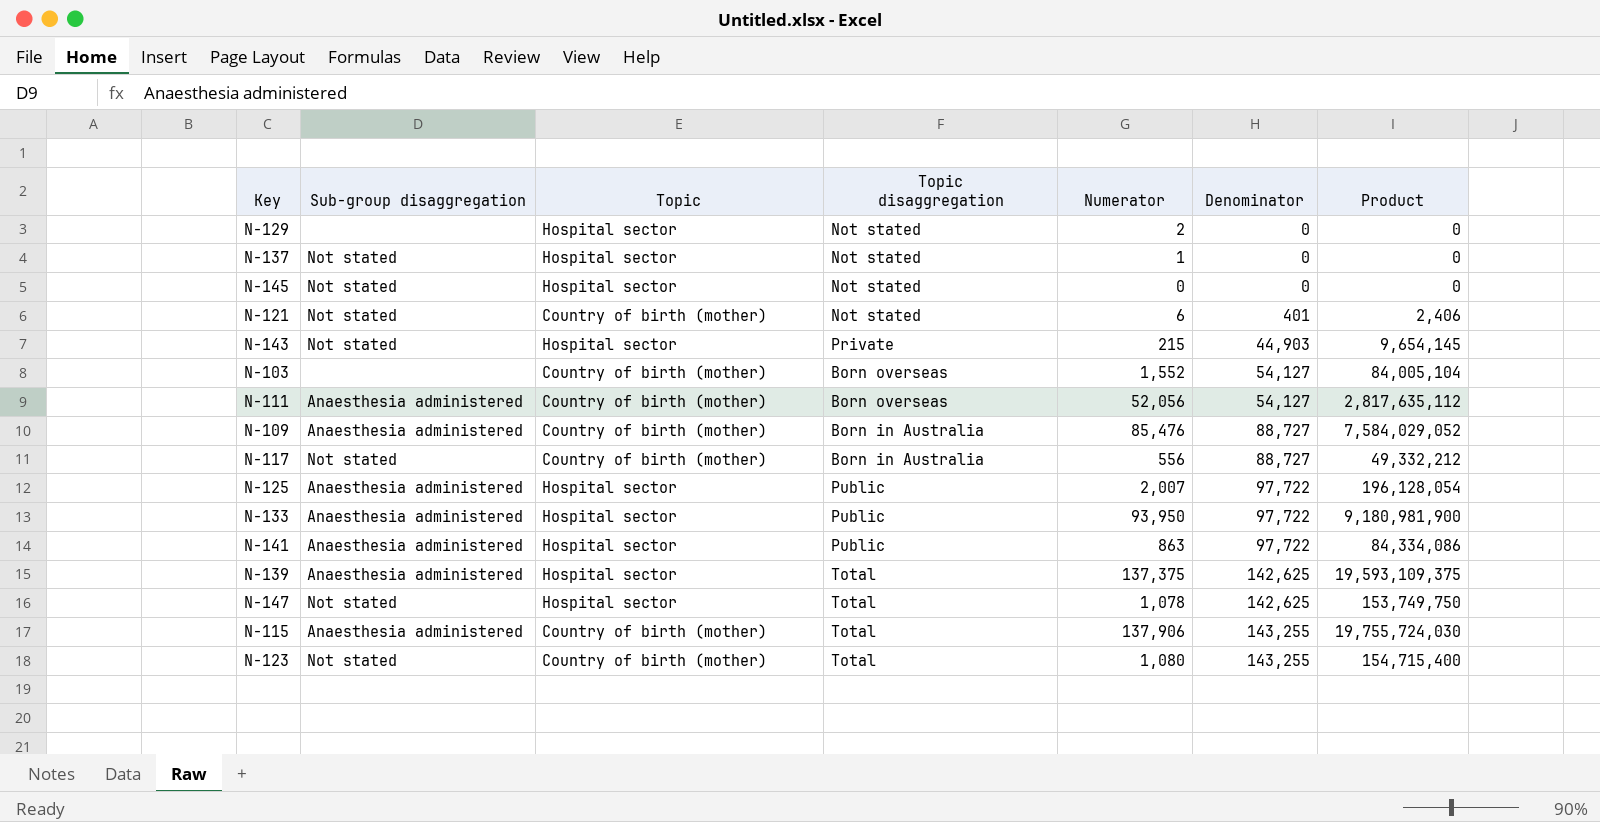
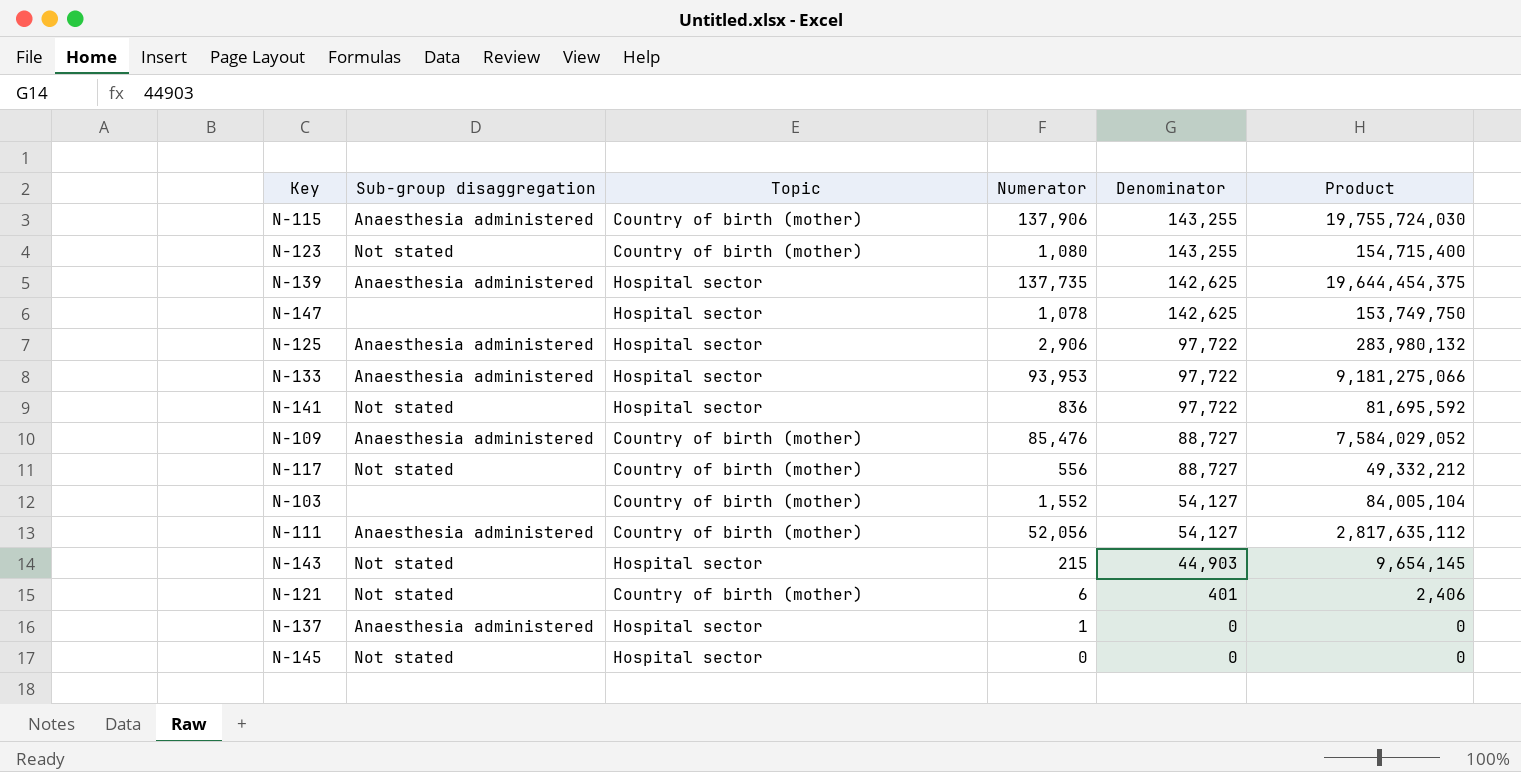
row order: Denominator ascending -> Denominator descending
column Topic disaggregation | position: 4 -> none
row N-129: none | Hospital sector | Not stated | 2 | 0 | 0 -> none
N-139 | Numerator: 137,375 -> 137,735
N-139 | Product: 19,593,109,375 -> 19,644,454,375
N-147 | Sub-group disaggregation: Not stated -> none
N-125 | Numerator: 2,007 -> 2,906
N-125 | Product: 196,128,054 -> 283,980,132
N-133 | Numerator: 93,950 -> 93,953
N-133 | Product: 9,180,981,900 -> 9,181,275,066
N-141 | Sub-group disaggregation: Anaesthesia administered -> Not stated
N-141 | Numerator: 863 -> 836
N-141 | Product: 84,334,086 -> 81,695,592
N-137 | Sub-group disaggregation: Not stated -> Anaesthesia administered

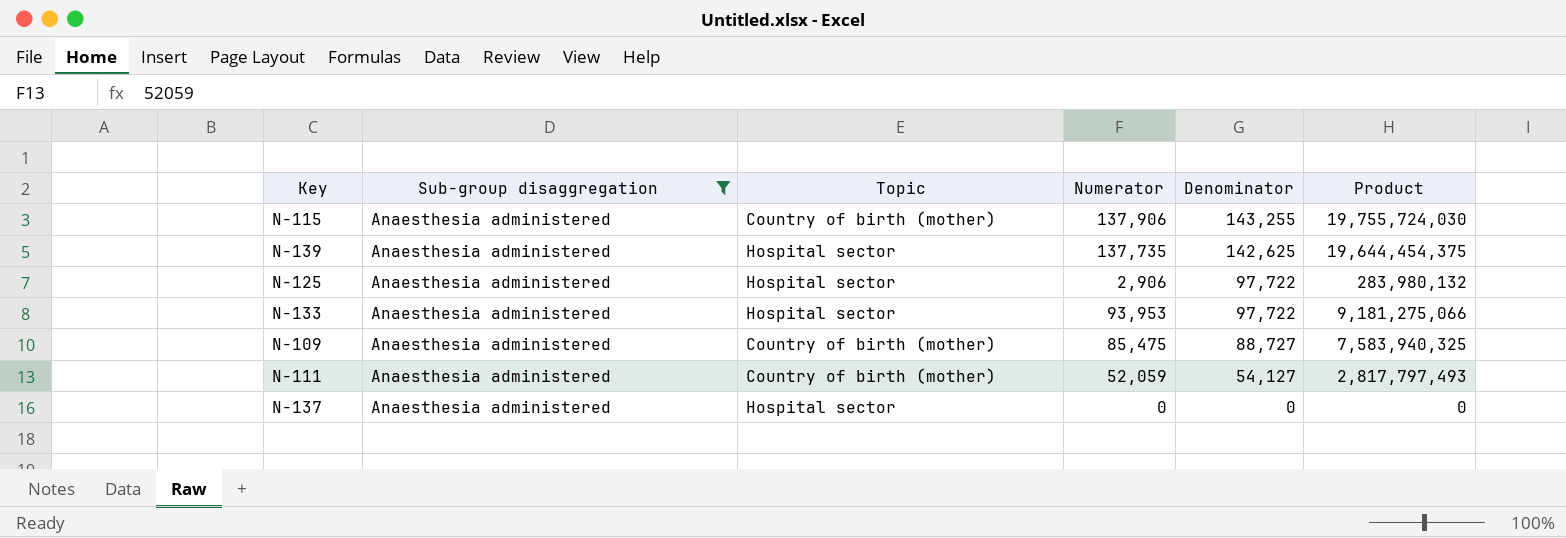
filter: none -> Sub-group disaggregation = Anaesthesia administered
N-109 | Numerator: 85,476 -> 85,475
N-109 | Product: 7,584,029,052 -> 7,583,940,325
N-111 | Numerator: 52,056 -> 52,059
N-111 | Product: 2,817,635,112 -> 2,817,797,493
N-137 | Numerator: 1 -> 0

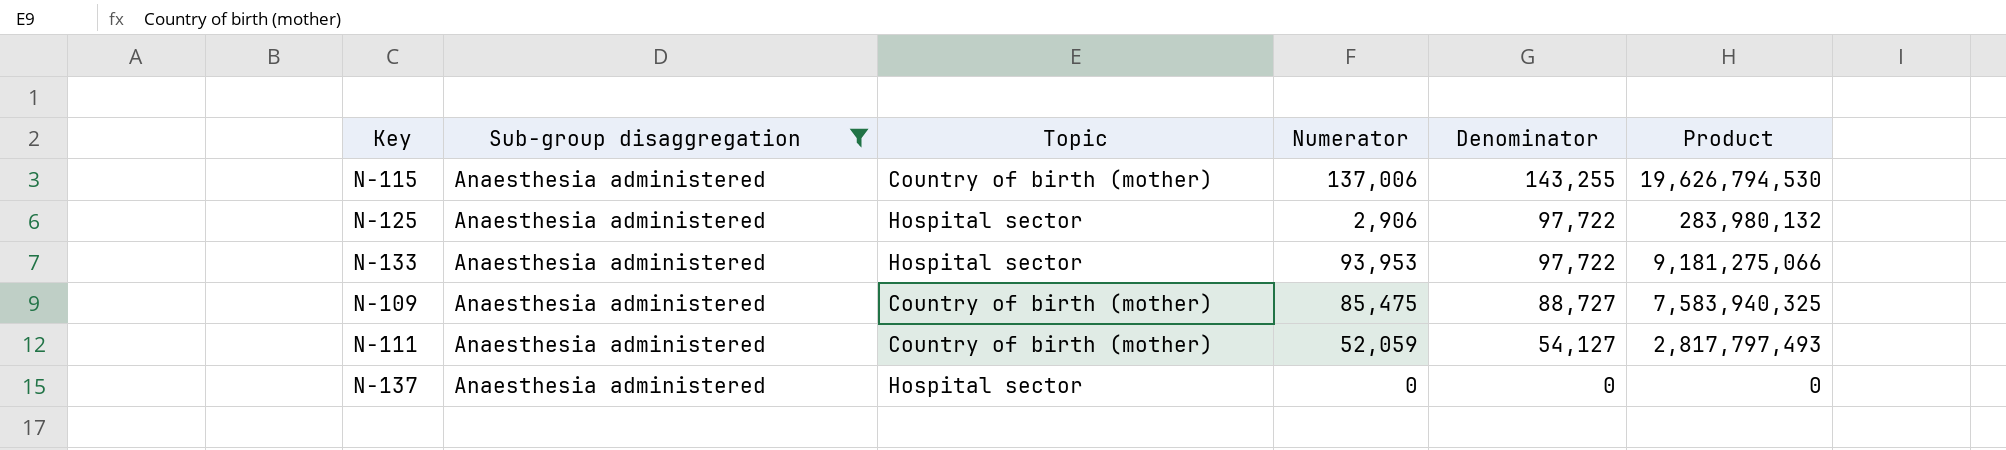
row N-139: Anaesthesia administered | Hospital sector | 137,735 | 142,625 | 19,644,454,375 -> none
N-115 | Numerator: 137,906 -> 137,006
N-115 | Product: 19,755,724,030 -> 19,626,794,530

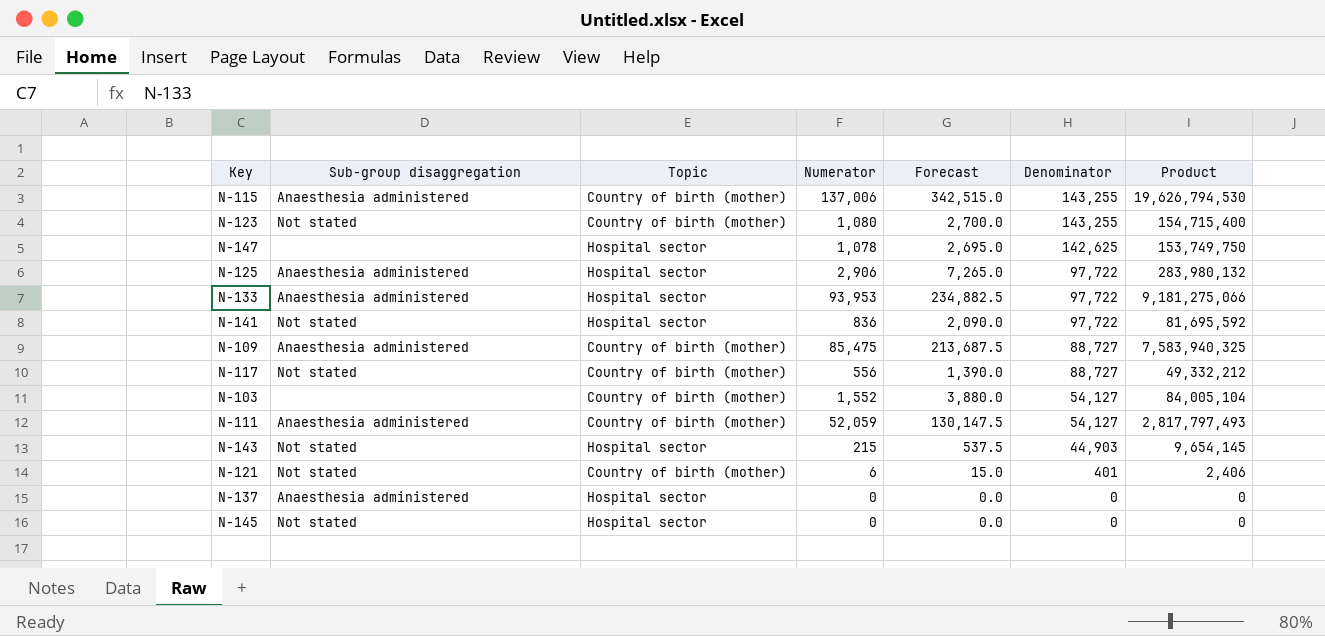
filter: Sub-group disaggregation = Anaesthesia administered -> none
column Forecast | formula: none -> [Numerator] * 2.5

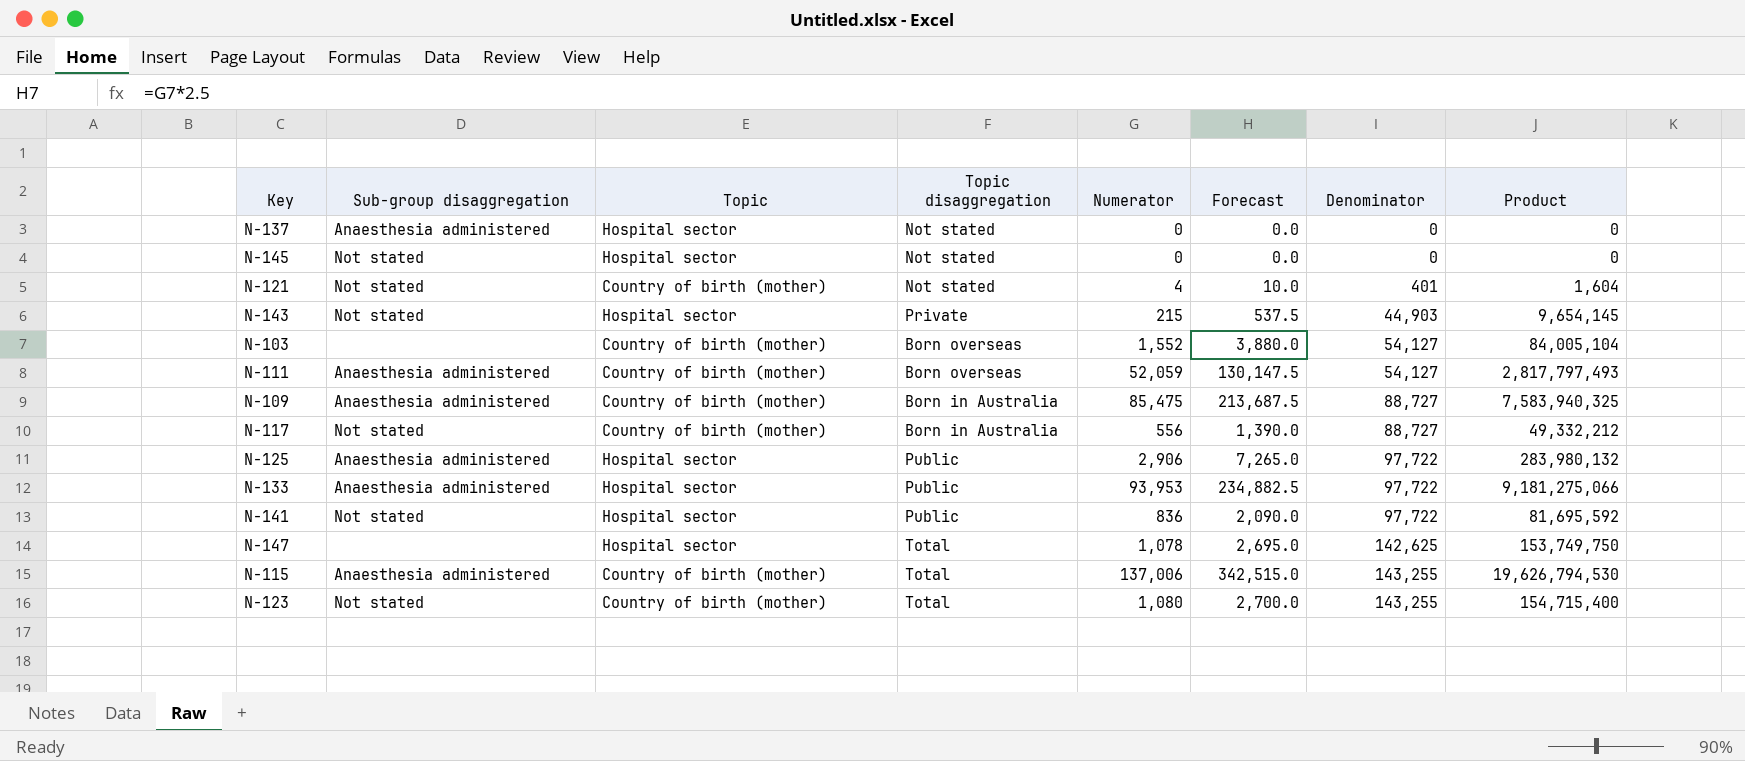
row order: Denominator descending -> Denominator ascending
column Topic disaggregation | position: none -> 4
N-121 | Numerator: 6 -> 4
N-121 | Forecast: 15.0 -> 10.0
N-121 | Product: 2,406 -> 1,604

